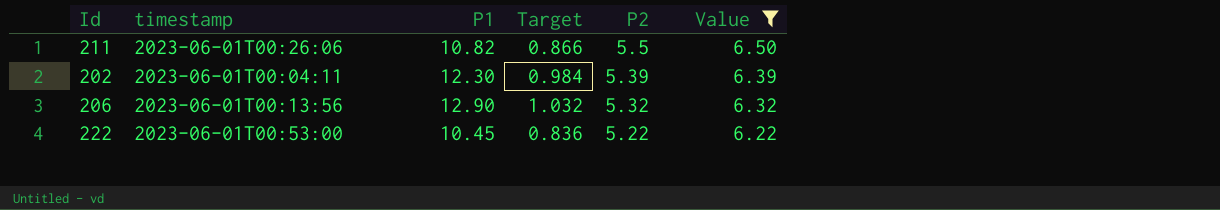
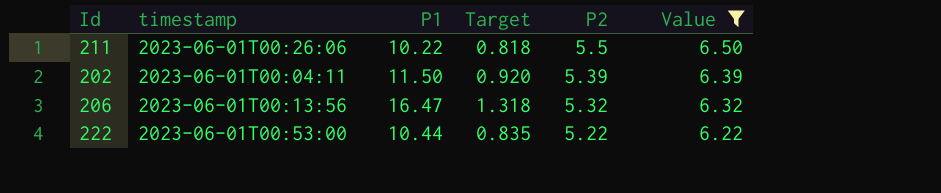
211 | P1: 10.82 -> 10.22
211 | Target: 0.866 -> 0.818
202 | P1: 12.30 -> 11.50
202 | Target: 0.984 -> 0.920
206 | P1: 12.90 -> 16.47
206 | Target: 1.032 -> 1.318
222 | P1: 10.45 -> 10.44
222 | Target: 0.836 -> 0.835

